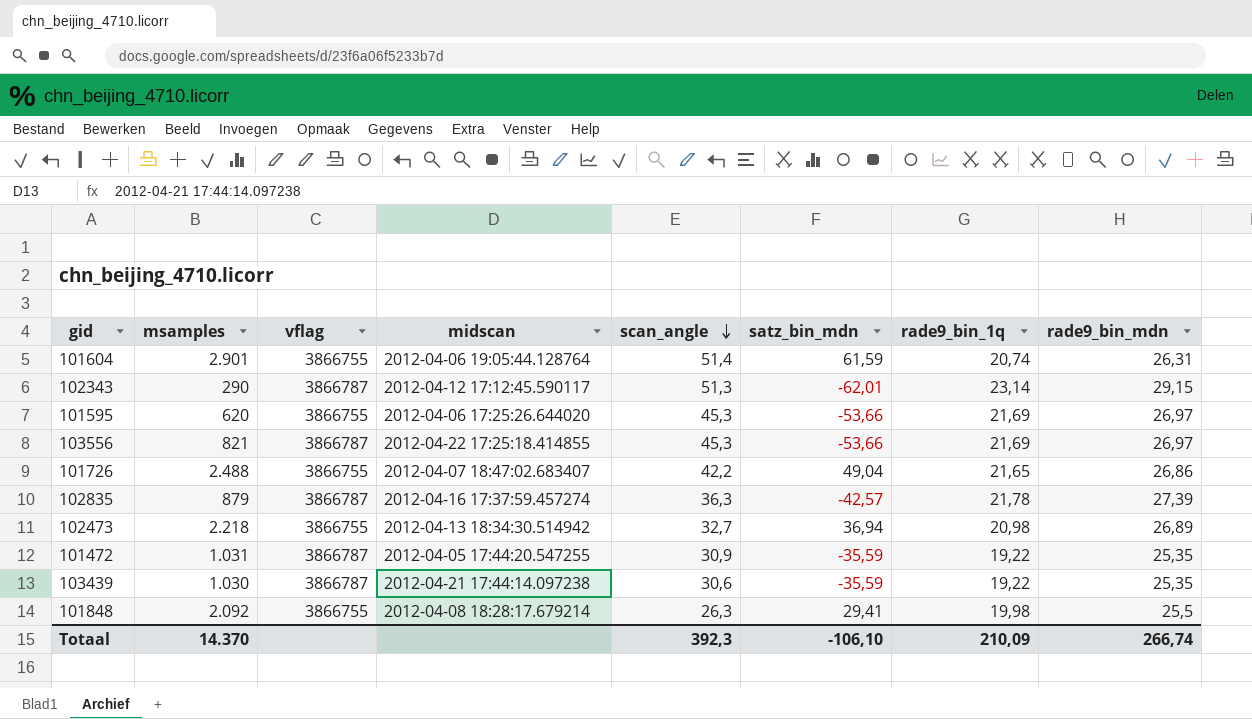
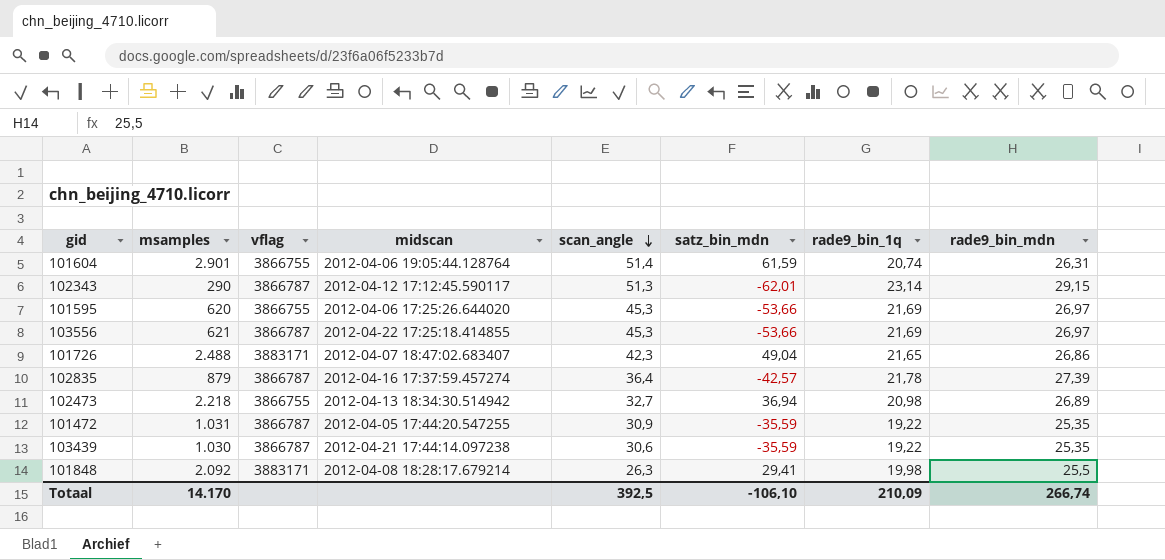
103556 | msamples: 821 -> 621
101726 | vflag: 3866755 -> 3883171
101726 | scan_angle: 42,2 -> 42,3
102835 | scan_angle: 36,3 -> 36,4
101848 | vflag: 3866755 -> 3883171
Totaal | msamples: 14.370 -> 14.170
Totaal | scan_angle: 392,3 -> 392,5

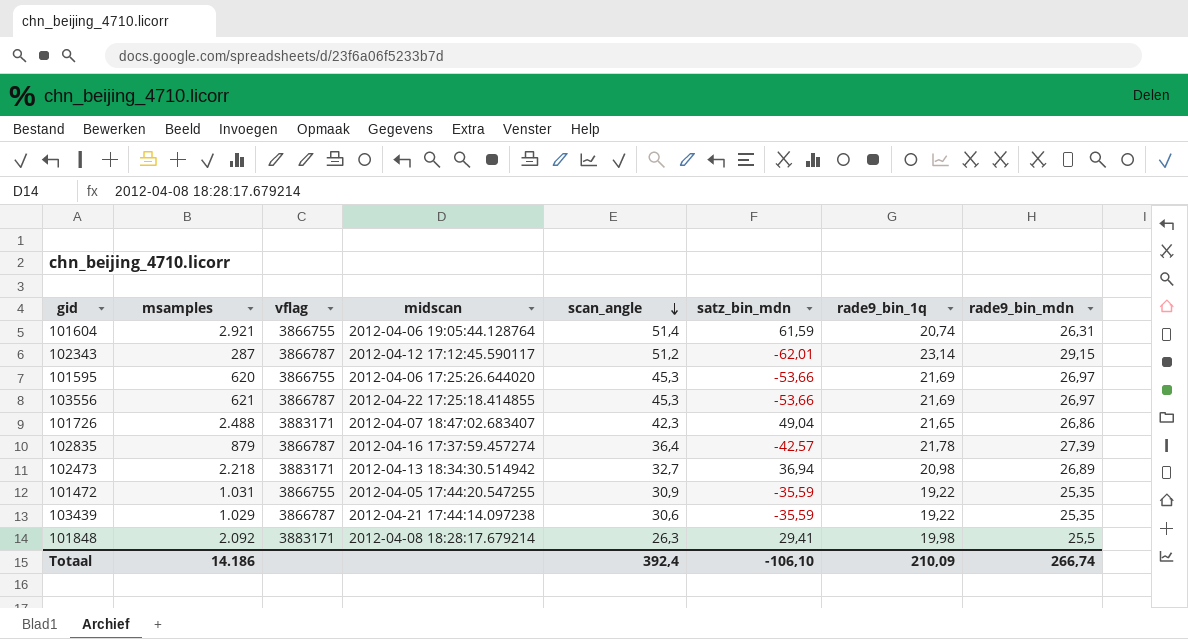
101604 | msamples: 2.901 -> 2.921
102343 | msamples: 290 -> 287
102343 | scan_angle: 51,3 -> 51,2
102473 | vflag: 3866755 -> 3883171
101472 | vflag: 3866787 -> 3866755
103439 | msamples: 1.030 -> 1.029
Totaal | msamples: 14.170 -> 14.186
Totaal | scan_angle: 392,5 -> 392,4

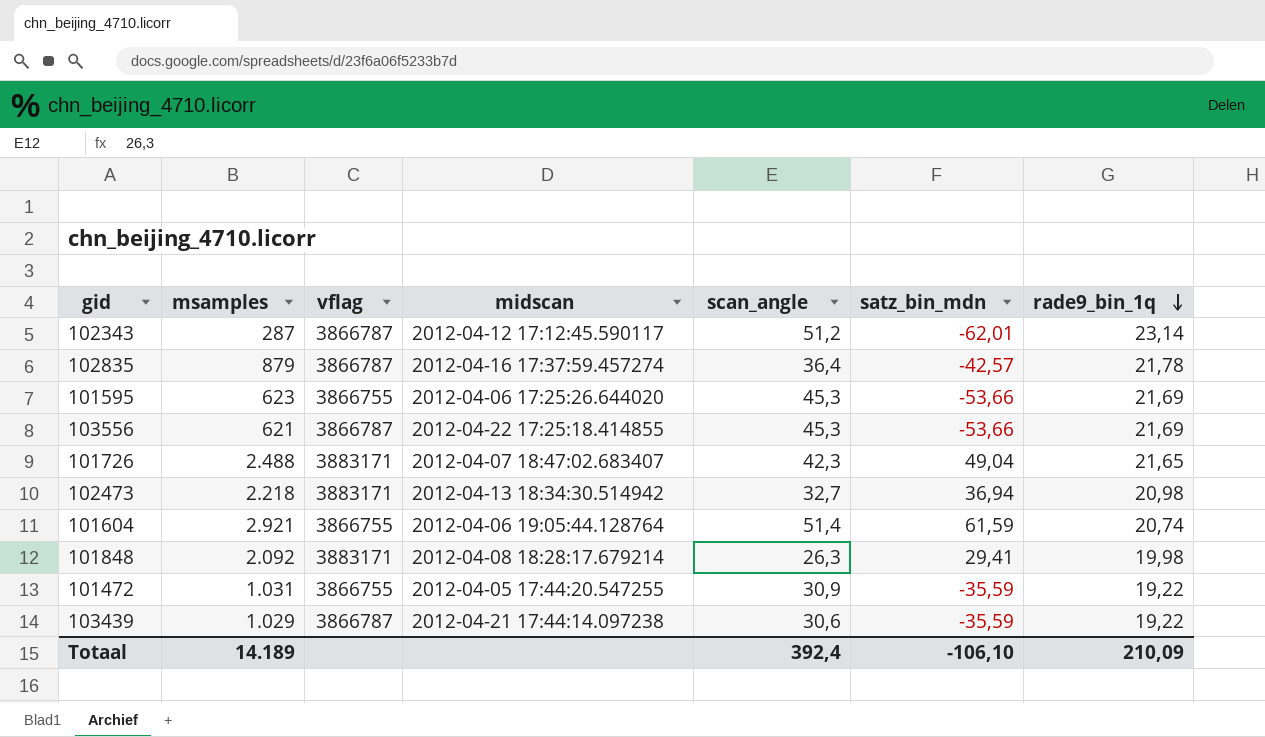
row order: scan_angle descending -> rade9_bin_1q descending
column rade9_bin_mdn | position: 8 -> none
101595 | msamples: 620 -> 623
Totaal | msamples: 14.186 -> 14.189

